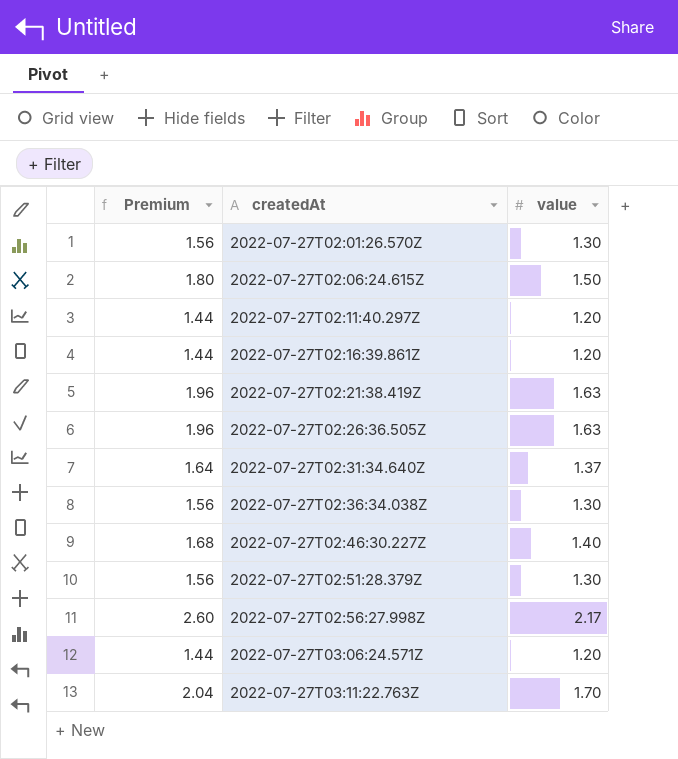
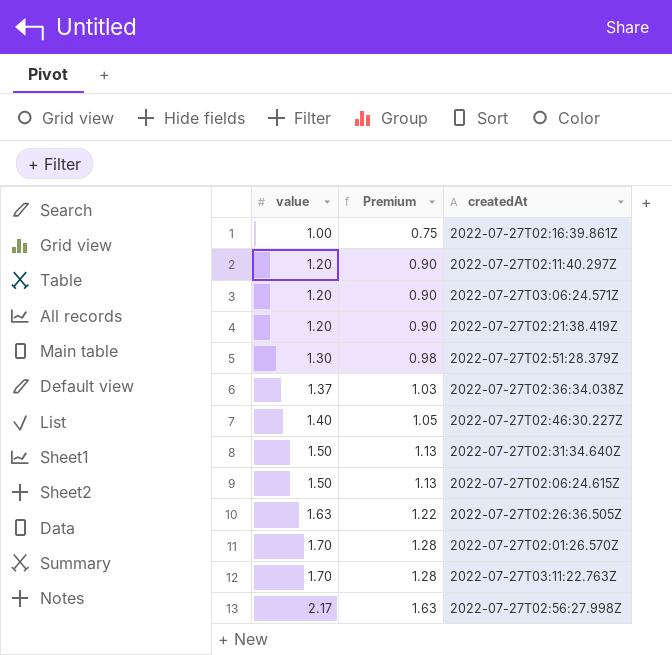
row order: createdAt ascending -> value ascending
column value | position: 3 -> 1
column Premium | formula: [value] * 1.2 -> [value] * 0.75
2022-07-27T02:16:39.861Z | value: 1.20 -> 1.00
2022-07-27T02:21:38.419Z | value: 1.63 -> 1.20
2022-07-27T02:36:34.038Z | value: 1.30 -> 1.37
2022-07-27T02:31:34.640Z | value: 1.37 -> 1.50
2022-07-27T02:01:26.570Z | value: 1.30 -> 1.70

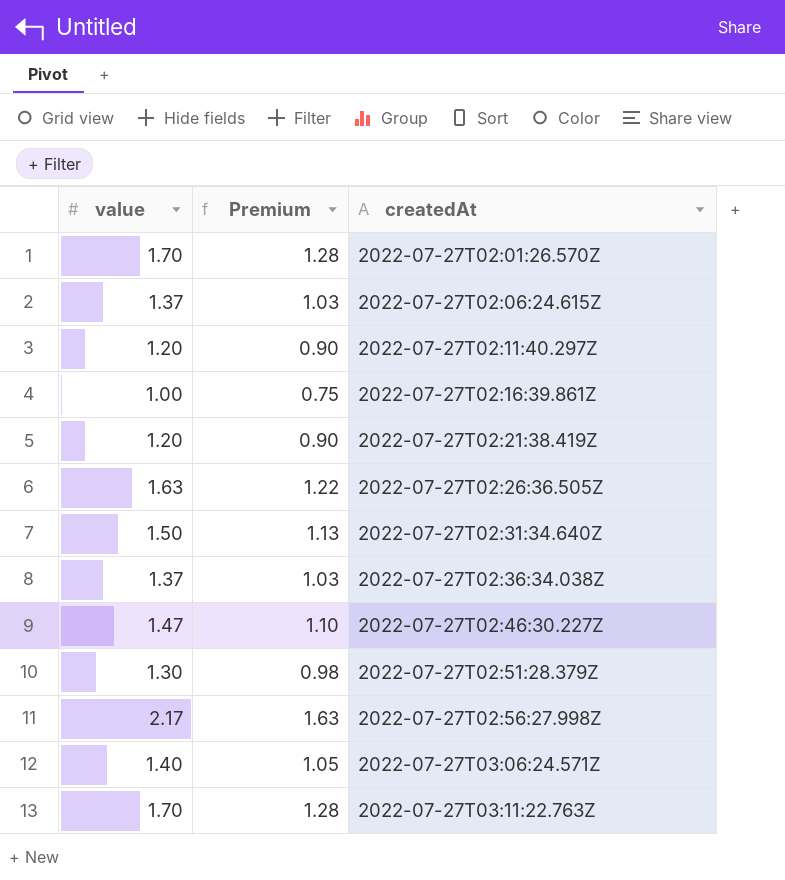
row order: value ascending -> createdAt ascending
2022-07-27T02:06:24.615Z | value: 1.50 -> 1.37
2022-07-27T02:06:24.615Z | Premium: 1.13 -> 1.03
2022-07-27T02:46:30.227Z | value: 1.40 -> 1.47
2022-07-27T02:46:30.227Z | Premium: 1.05 -> 1.10
2022-07-27T03:06:24.571Z | value: 1.20 -> 1.40
2022-07-27T03:06:24.571Z | Premium: 0.90 -> 1.05

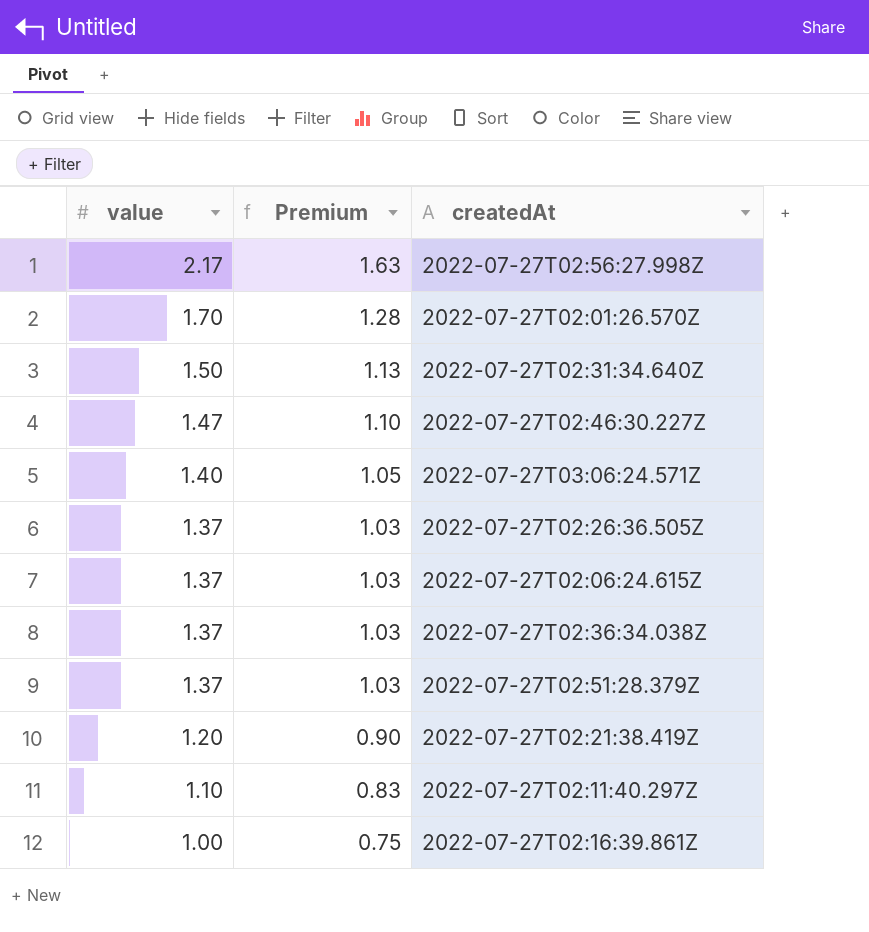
row order: createdAt ascending -> value descending
row 2022-07-27T03:11:22.763Z: 1.70 | 1.28 -> none
2022-07-27T02:26:36.505Z | value: 1.63 -> 1.37
2022-07-27T02:26:36.505Z | Premium: 1.22 -> 1.03
2022-07-27T02:51:28.379Z | value: 1.30 -> 1.37
2022-07-27T02:51:28.379Z | Premium: 0.98 -> 1.03
2022-07-27T02:11:40.297Z | value: 1.20 -> 1.10
2022-07-27T02:11:40.297Z | Premium: 0.90 -> 0.83

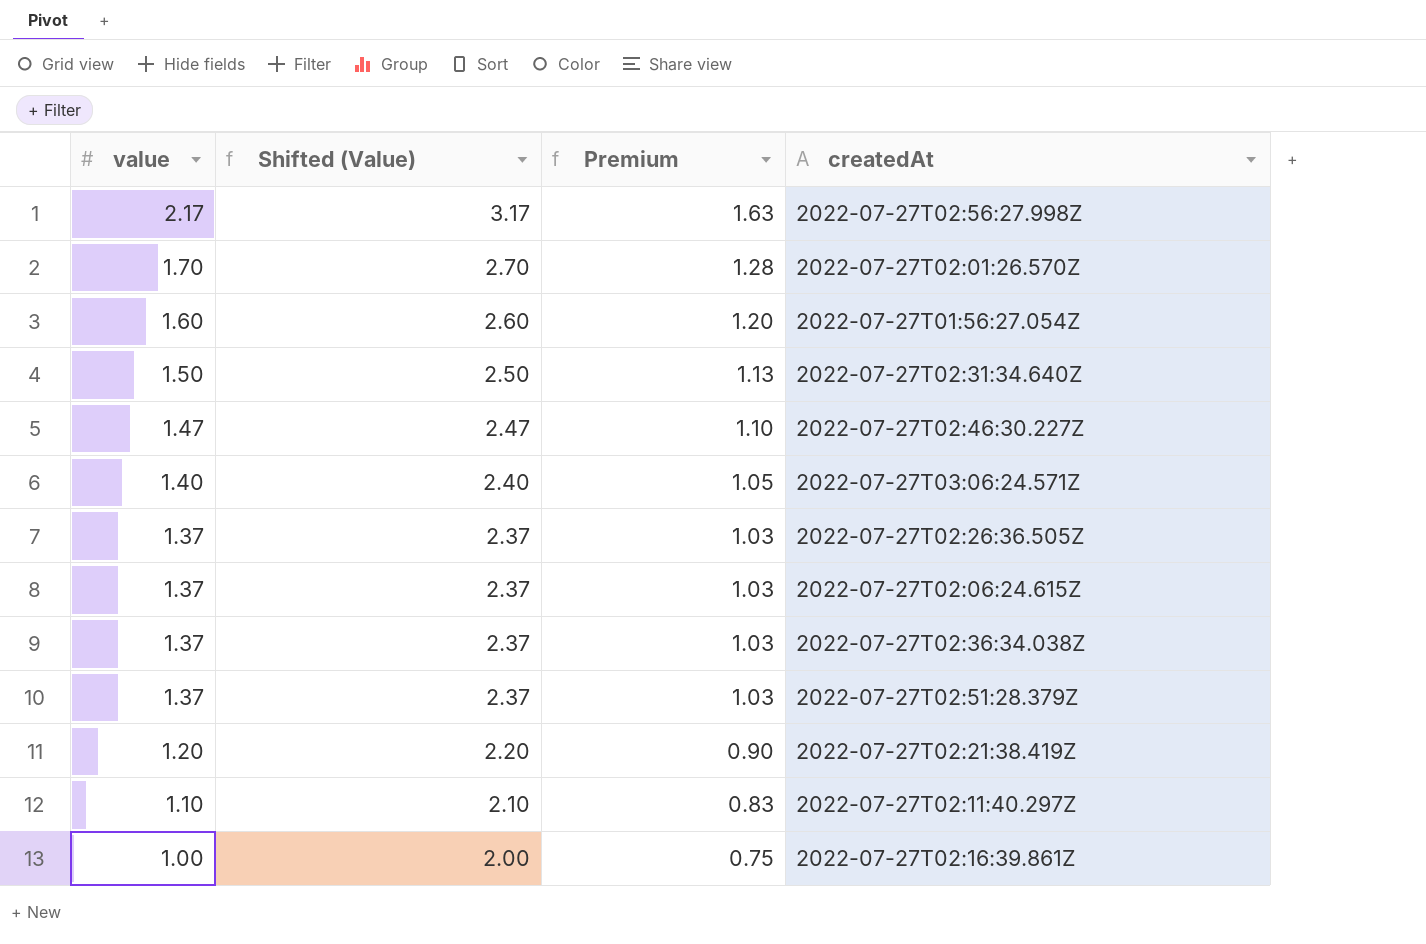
column Shifted (Value) | formula: none -> [value] + 1
row 2022-07-27T01:56:27.054Z: none -> 1.60 | 2.60 | 1.20

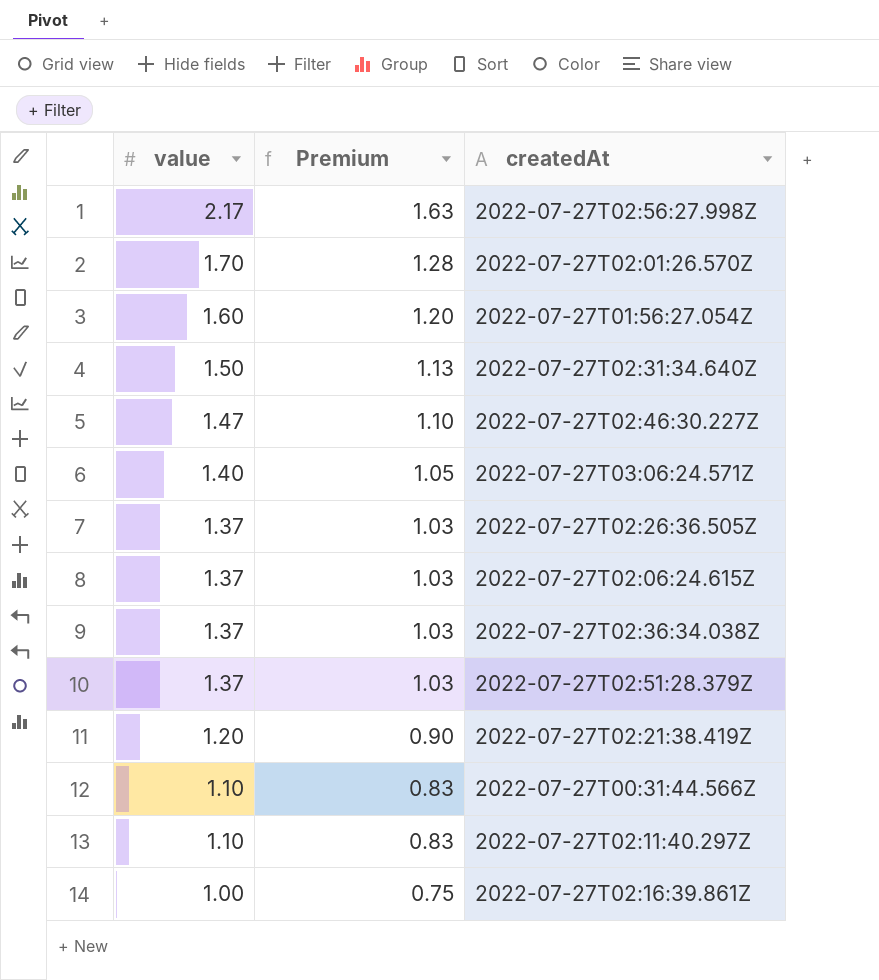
column Shifted (Value) | formula: [value] + 1 -> none
row 2022-07-27T00:31:44.566Z: none -> 1.10 | 0.83

